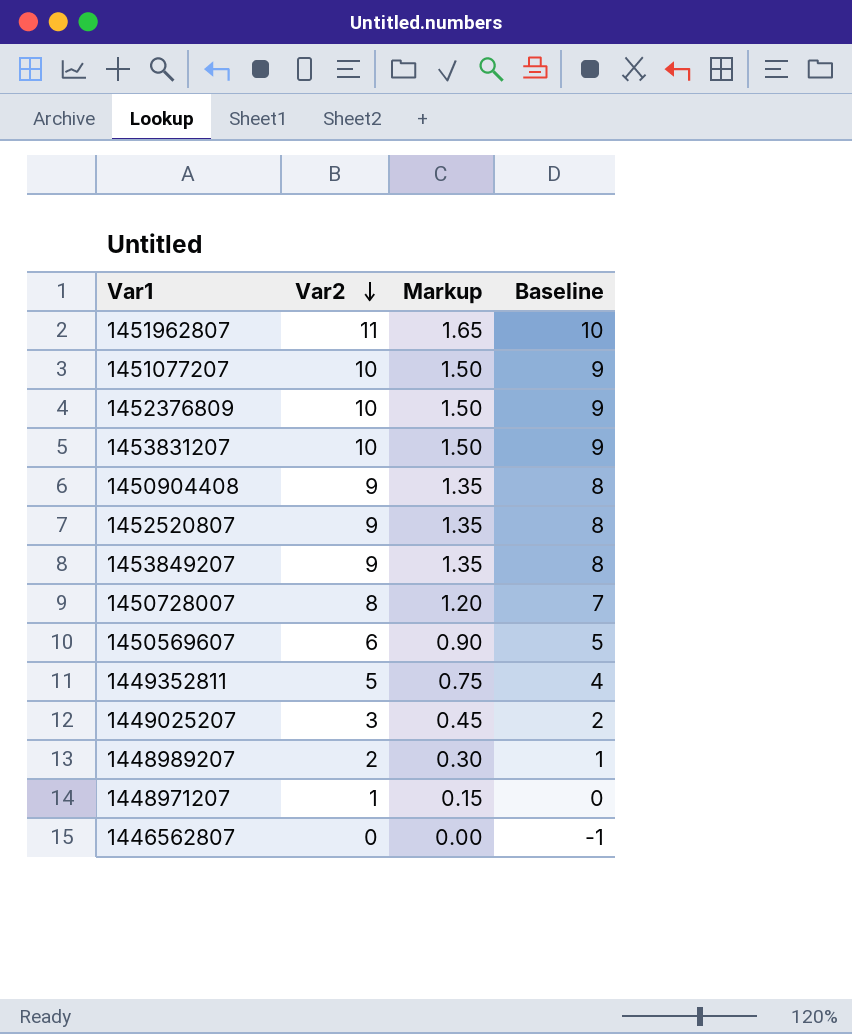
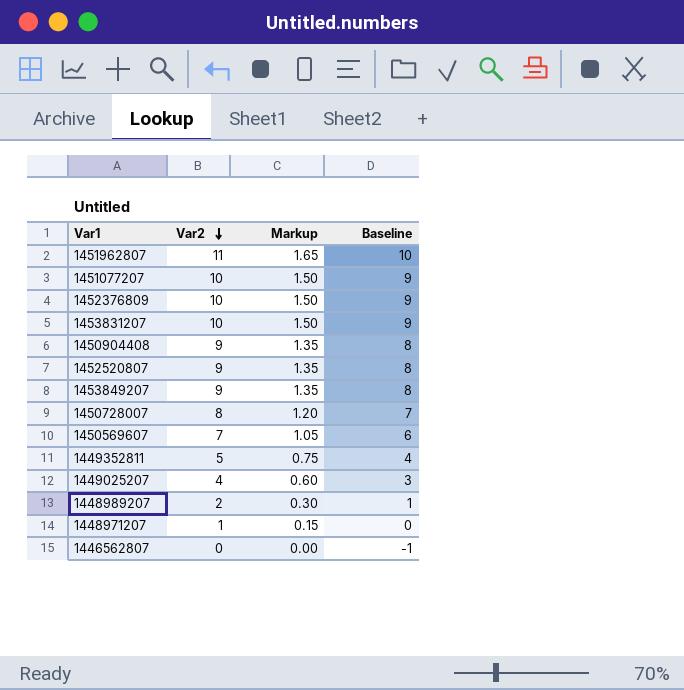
1450569607 | Var2: 6 -> 7
1450569607 | Markup: 0.90 -> 1.05
1450569607 | Baseline: 5 -> 6
1449025207 | Var2: 3 -> 4
1449025207 | Markup: 0.45 -> 0.60
1449025207 | Baseline: 2 -> 3

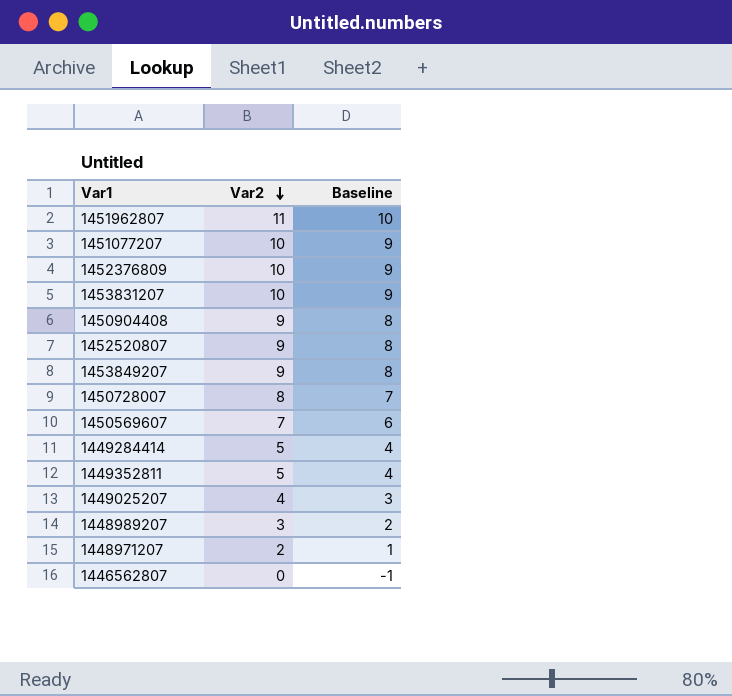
column Markup | formula: [Var2] * 0.15 -> none
row 1449284414: none -> 5 | 4
1448989207 | Var2: 2 -> 3
1448989207 | Baseline: 1 -> 2
1448971207 | Var2: 1 -> 2
1448971207 | Baseline: 0 -> 1

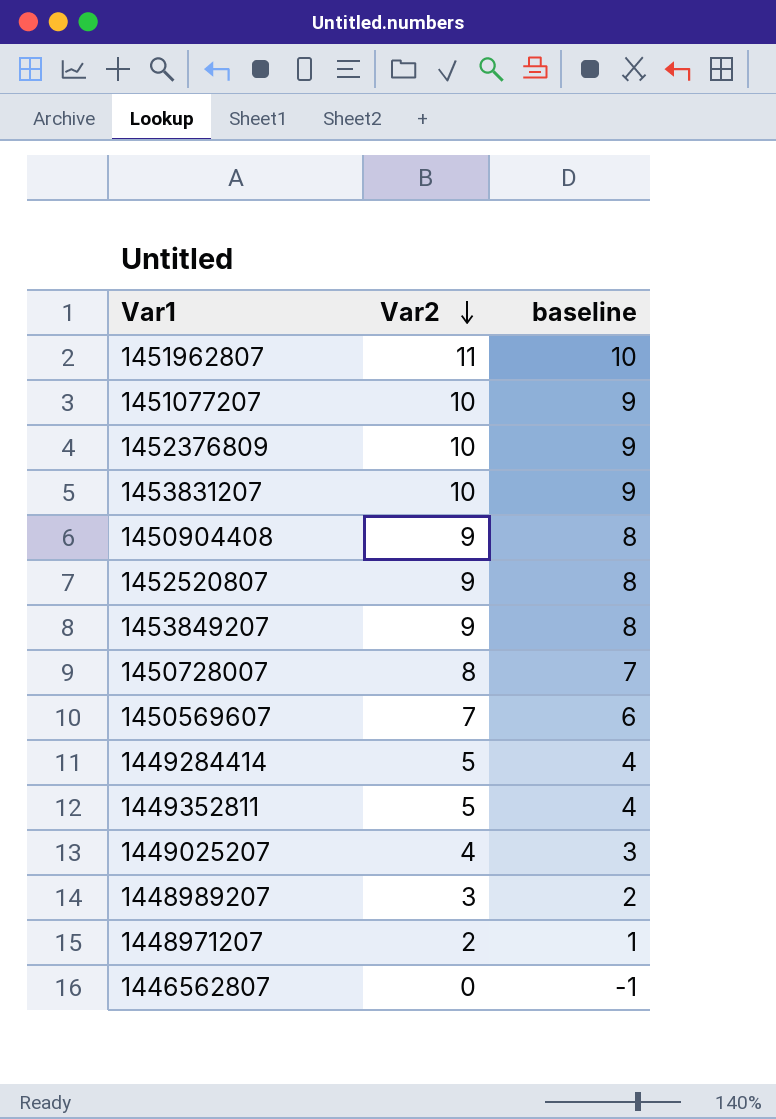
column name: Baseline -> baseline

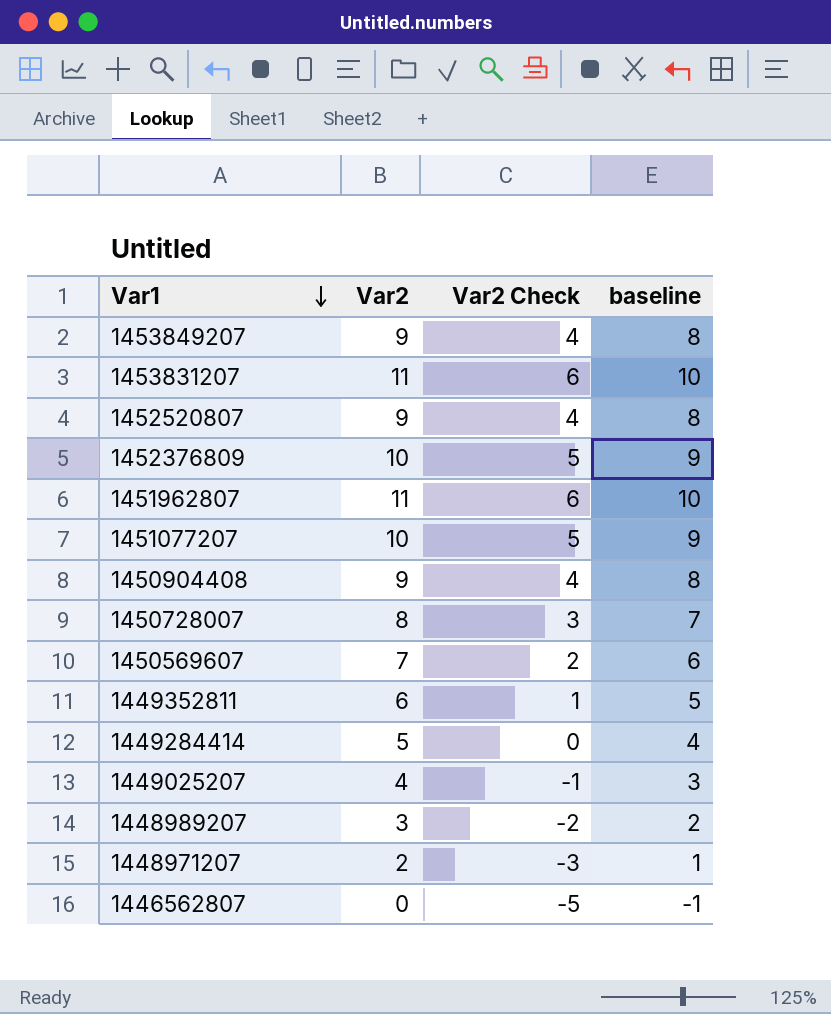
row order: Var2 descending -> Var1 descending
column Var2 Check | formula: none -> [Var2] - 5
1453831207 | Var2: 10 -> 11
1453831207 | baseline: 9 -> 10
1449352811 | Var2: 5 -> 6
1449352811 | baseline: 4 -> 5

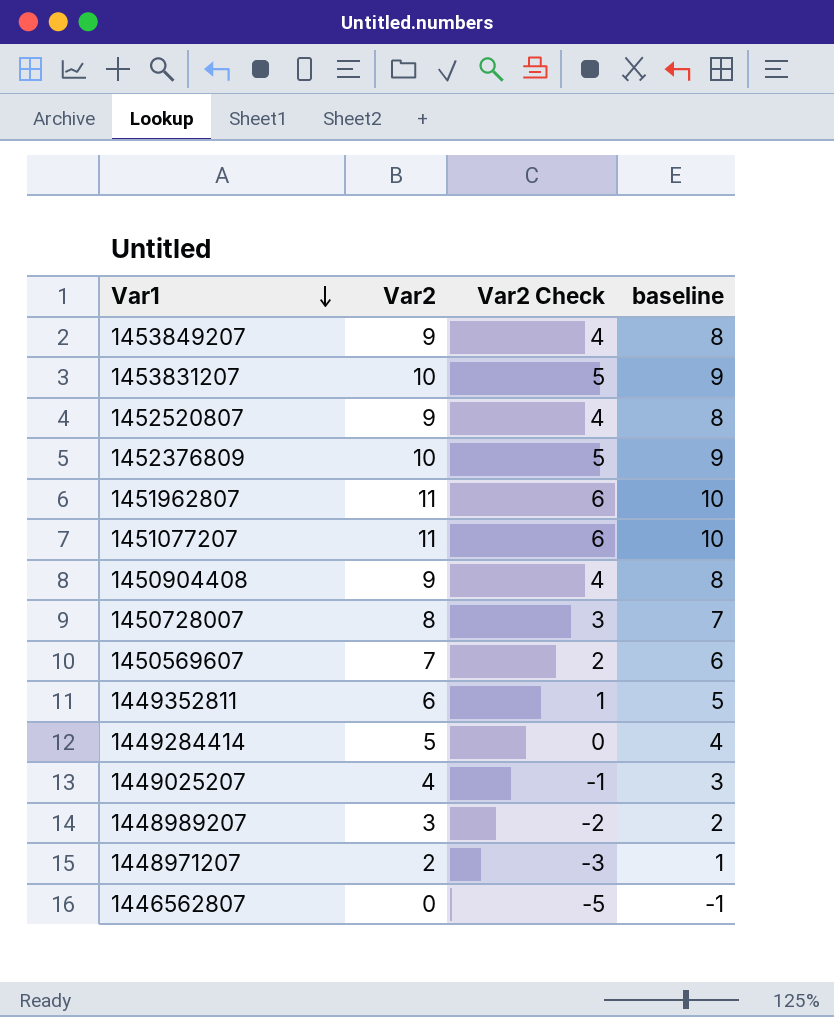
1453831207 | Var2: 11 -> 10
1453831207 | Var2 Check: 6 -> 5
1453831207 | baseline: 10 -> 9
1451077207 | Var2: 10 -> 11
1451077207 | Var2 Check: 5 -> 6
1451077207 | baseline: 9 -> 10

